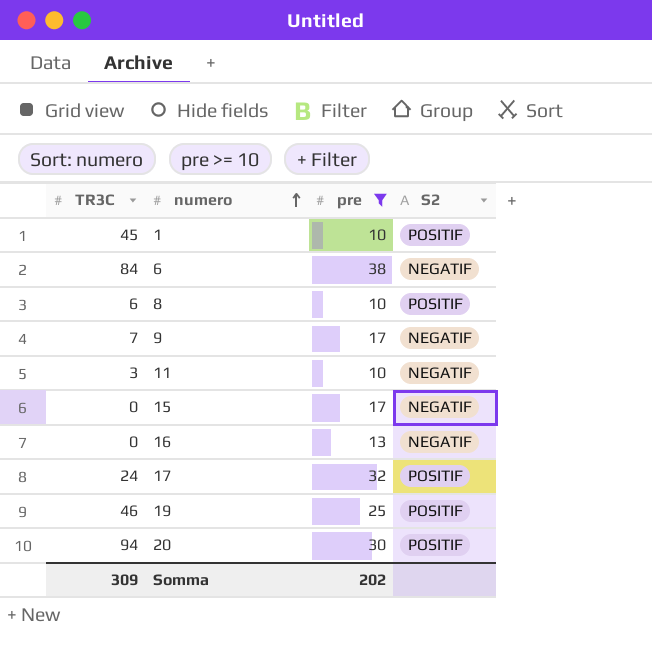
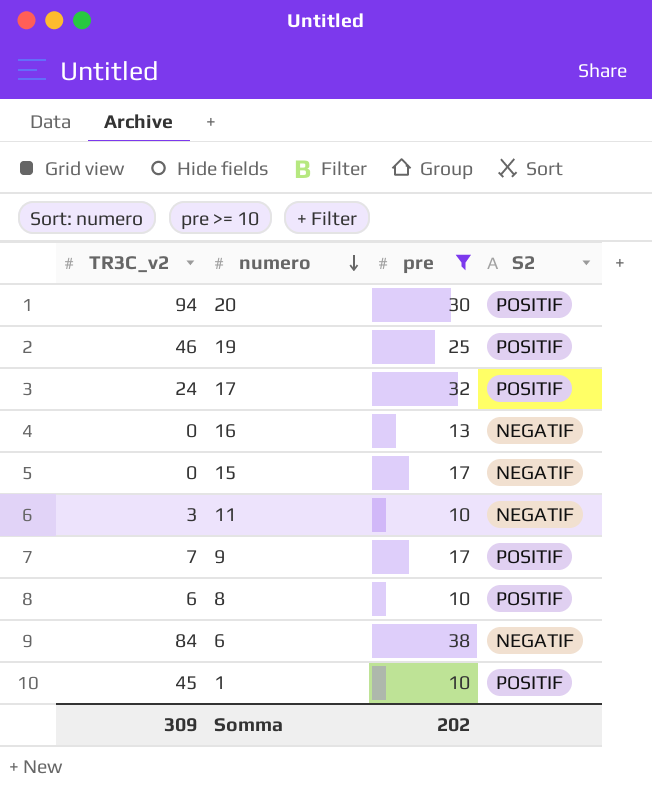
row order: numero ascending -> numero descending
column name: TR3C -> TR3C_v2
9 | S2: NEGATIF -> POSITIF

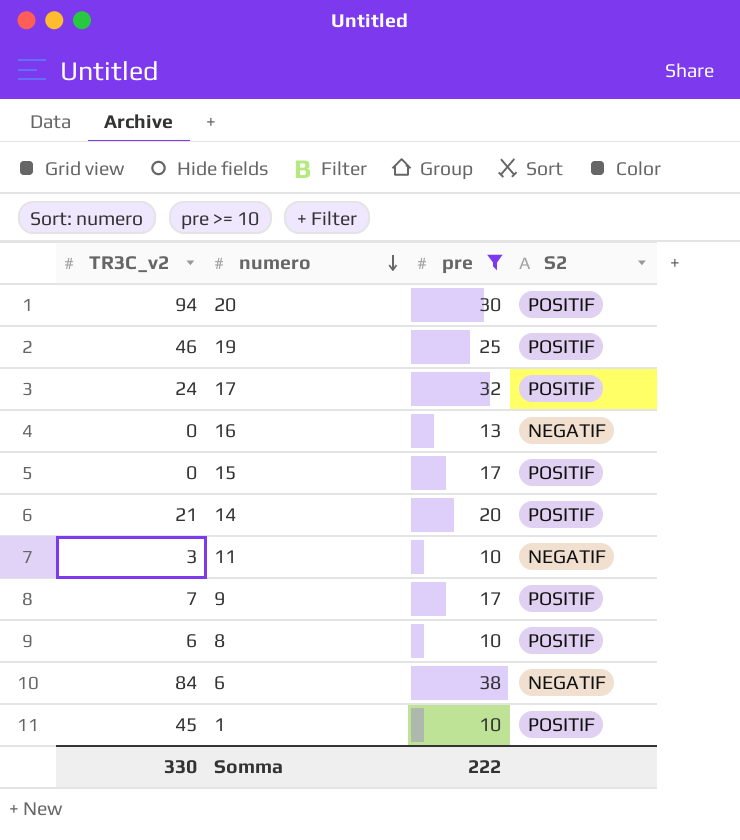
15 | S2: NEGATIF -> POSITIF
row 14: none -> 21 | 20 | POSITIF
Somma | TR3C_v2: 309 -> 330
Somma | pre: 202 -> 222

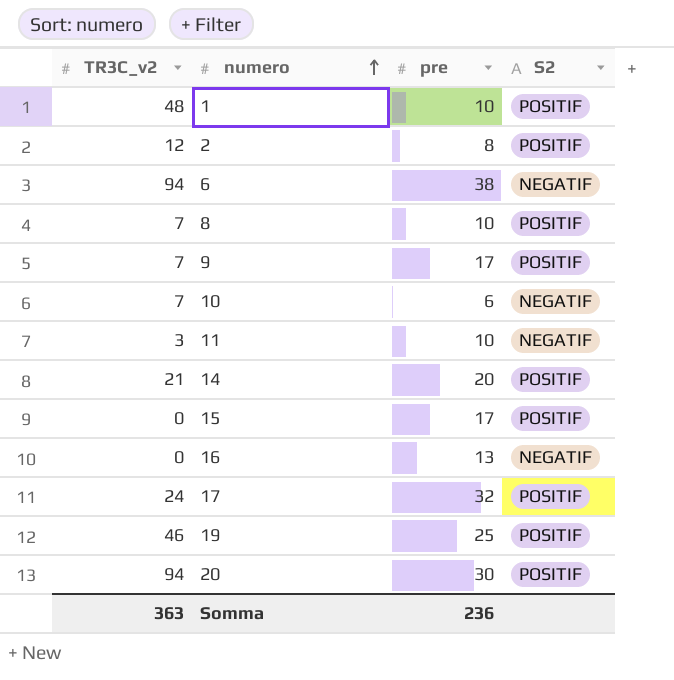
filter: pre >= 10 -> none
row order: numero descending -> numero ascending
1 | TR3C_v2: 45 -> 48
6 | TR3C_v2: 84 -> 94
8 | TR3C_v2: 6 -> 7
Somma | TR3C_v2: 330 -> 363
Somma | pre: 222 -> 236

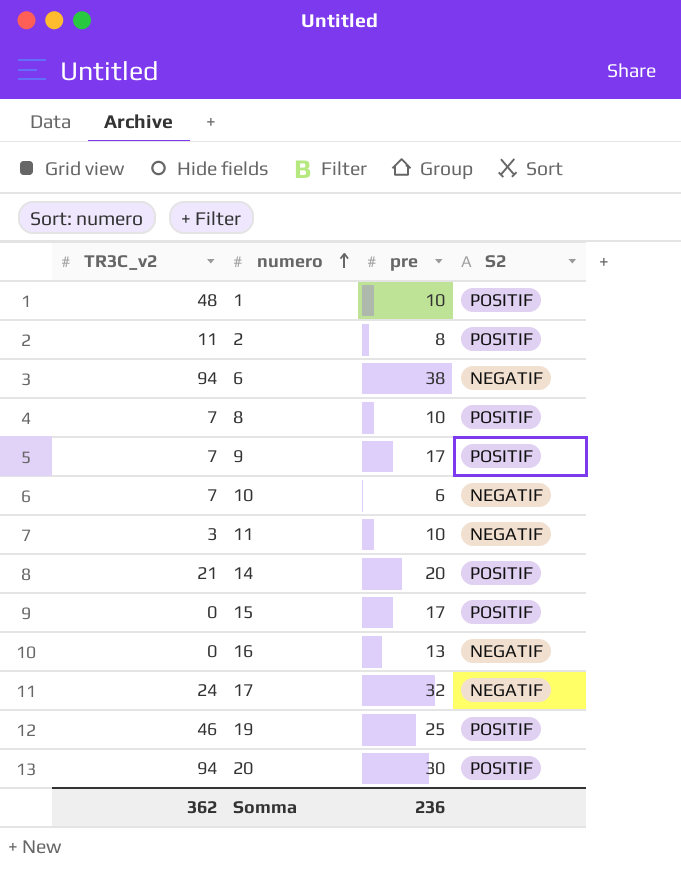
2 | TR3C_v2: 12 -> 11
17 | S2: POSITIF -> NEGATIF
Somma | TR3C_v2: 363 -> 362

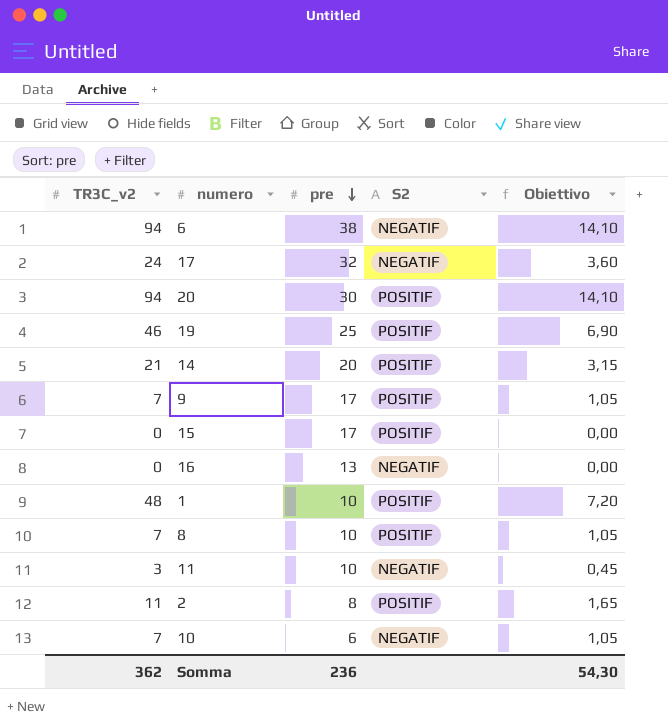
row order: numero ascending -> pre descending
column Obiettivo | formula: none -> [TR3C_v2] * 0,15

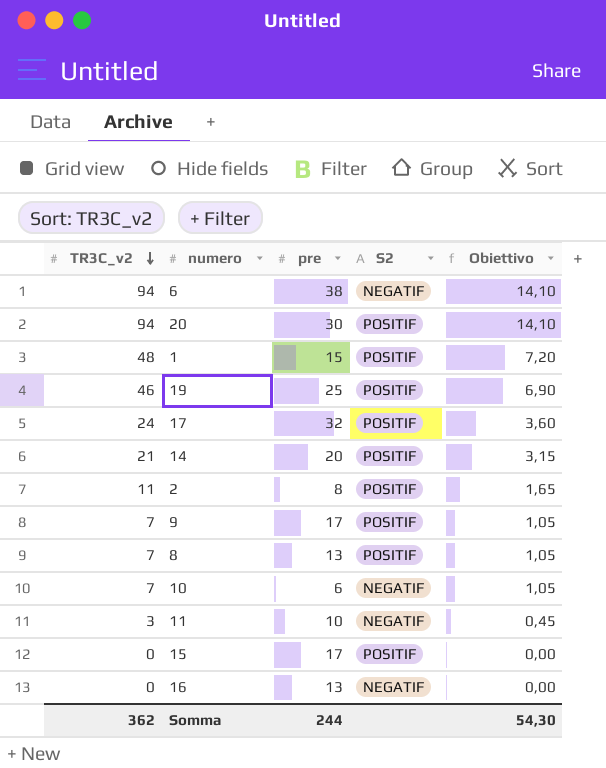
row order: pre descending -> TR3C_v2 descending
1 | pre: 10 -> 15
17 | S2: NEGATIF -> POSITIF
8 | pre: 10 -> 13
Somma | pre: 236 -> 244

